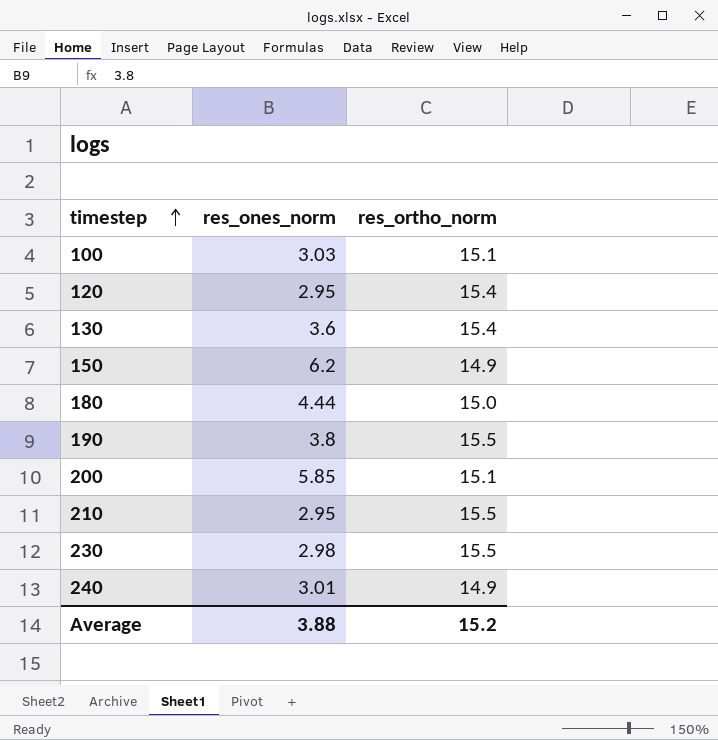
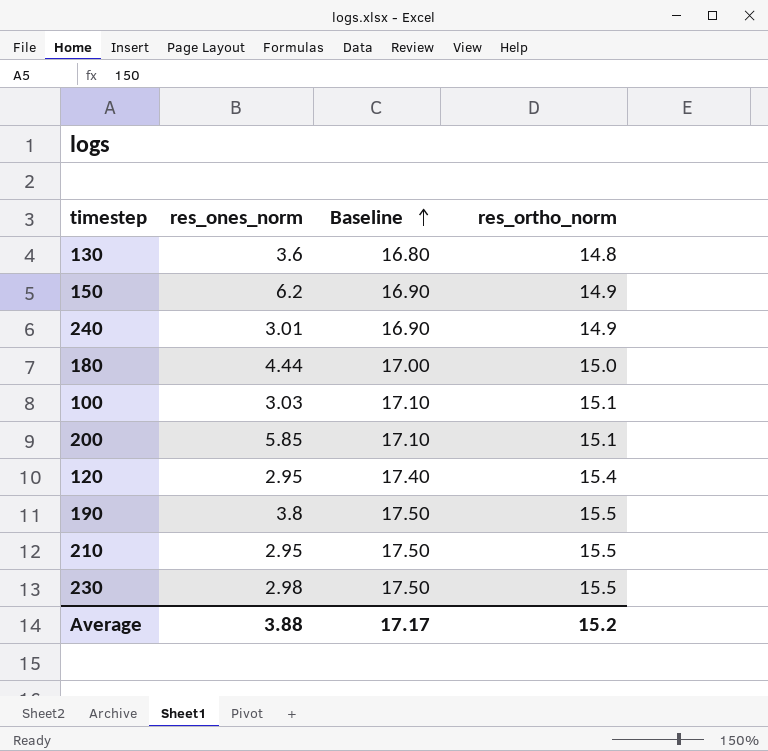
row order: timestep ascending -> Baseline ascending
column Baseline | formula: none -> [res_ortho_norm] + 2
130 | res_ortho_norm: 15.4 -> 14.8

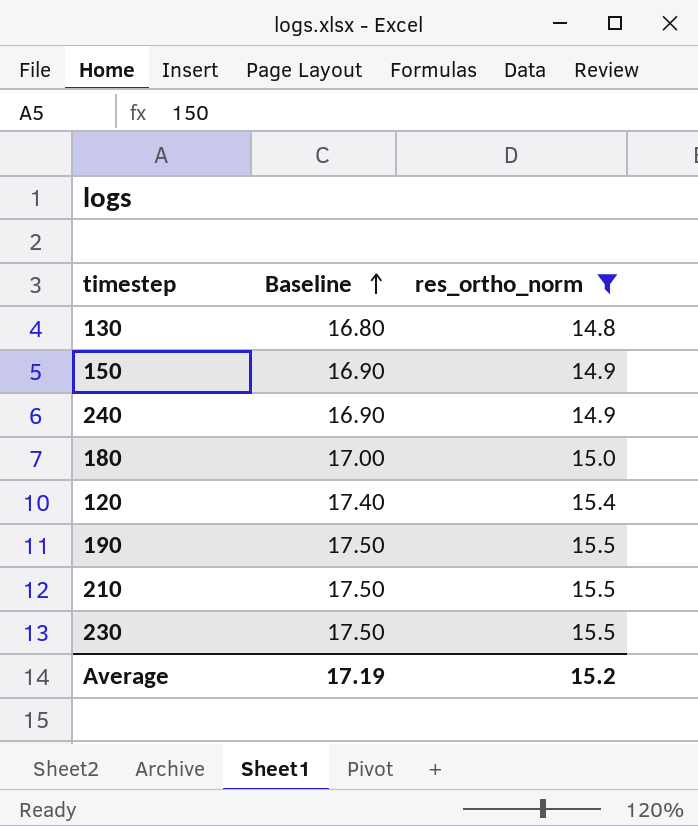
filter: none -> res_ortho_norm != 15.1
column res_ones_norm | position: 2 -> none
Average | Baseline: 17.17 -> 17.19

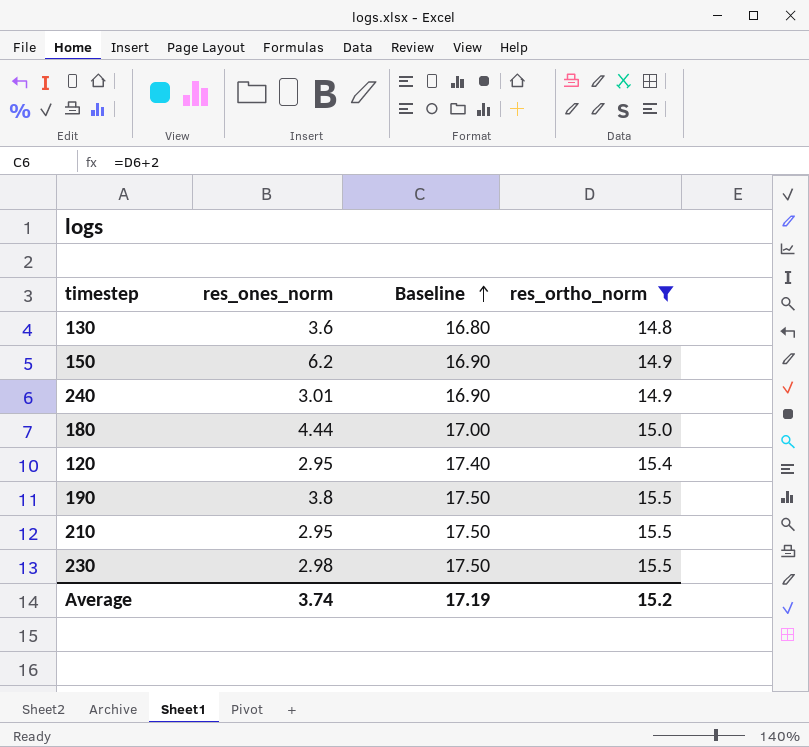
column res_ones_norm | position: none -> 2

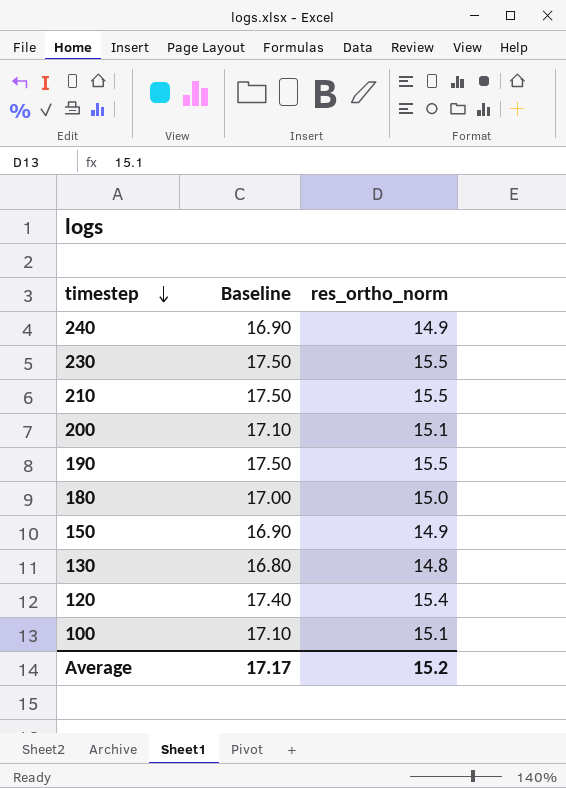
filter: res_ortho_norm != 15.1 -> none
row order: Baseline ascending -> timestep descending
column res_ones_norm | position: 2 -> none
Average | Baseline: 17.19 -> 17.17

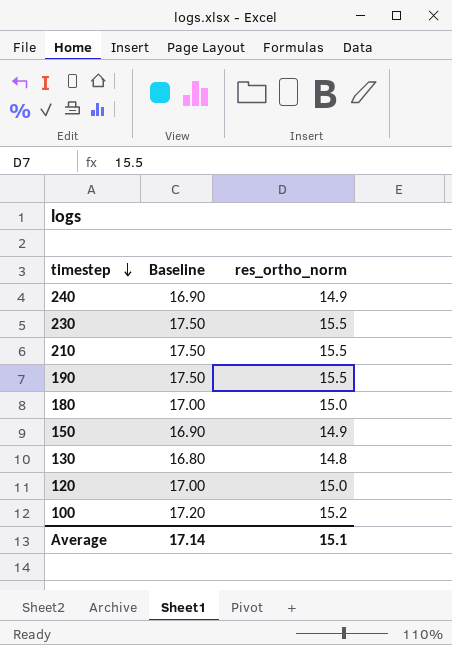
row 200: 17.10 | 15.1 -> none
120 | Baseline: 17.40 -> 17.00
120 | res_ortho_norm: 15.4 -> 15.0
100 | Baseline: 17.10 -> 17.20
100 | res_ortho_norm: 15.1 -> 15.2
Average | Baseline: 17.17 -> 17.14
Average | res_ortho_norm: 15.2 -> 15.1

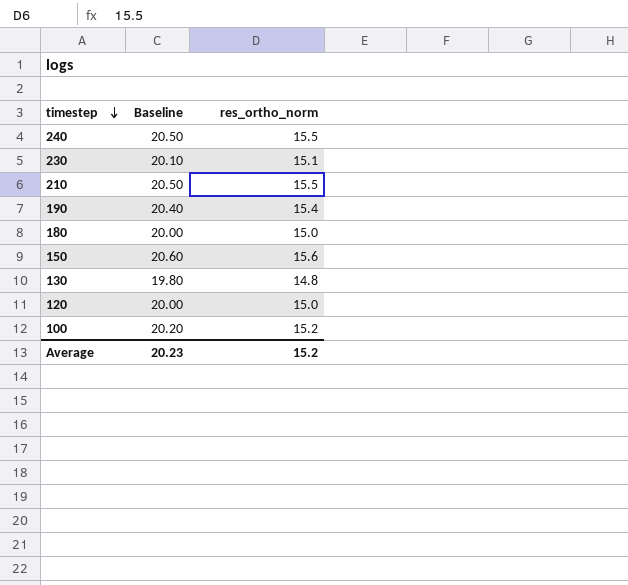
column Baseline | formula: [res_ortho_norm] + 2 -> [res_ortho_norm] + 5
240 | res_ortho_norm: 14.9 -> 15.5
230 | res_ortho_norm: 15.5 -> 15.1
190 | res_ortho_norm: 15.5 -> 15.4
150 | res_ortho_norm: 14.9 -> 15.6
Average | Baseline: 17.14 -> 20.23
Average | res_ortho_norm: 15.1 -> 15.2

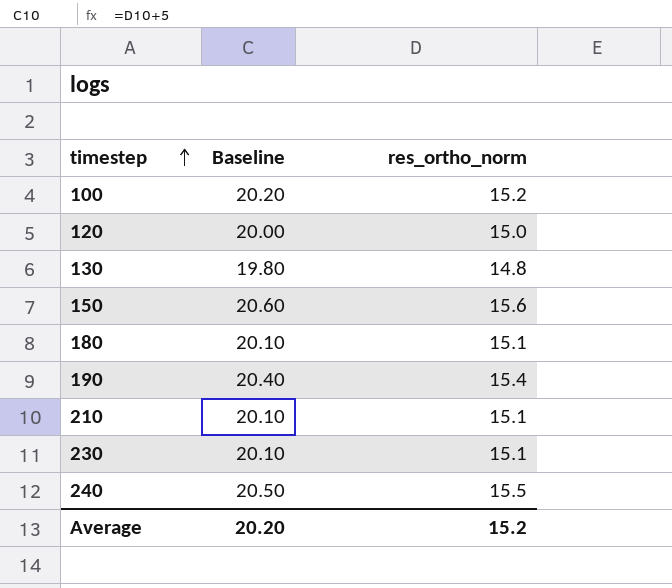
row order: timestep descending -> timestep ascending
180 | Baseline: 20.00 -> 20.10
180 | res_ortho_norm: 15.0 -> 15.1
210 | Baseline: 20.50 -> 20.10
210 | res_ortho_norm: 15.5 -> 15.1
Average | Baseline: 20.23 -> 20.20

